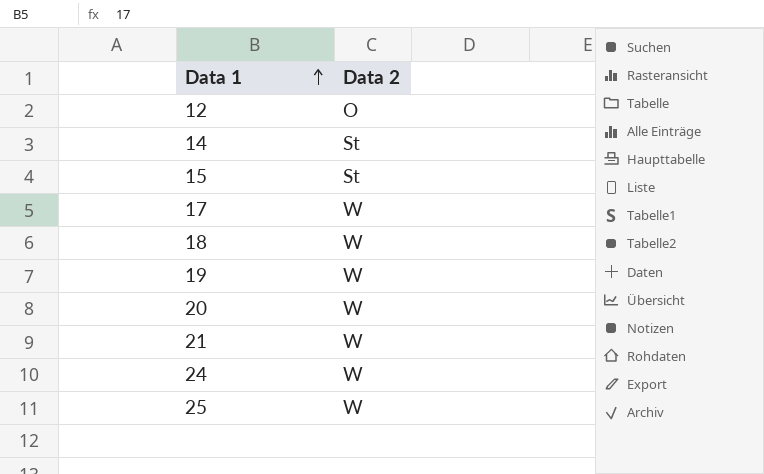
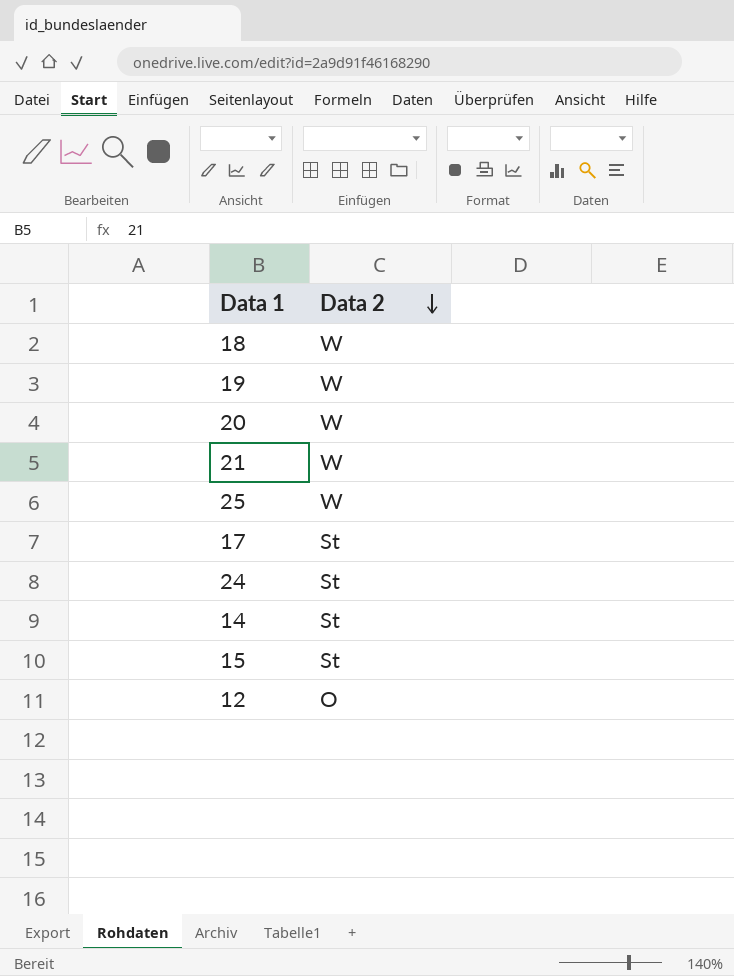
row order: Data 1 ascending -> Data 2 descending
17 | Data 2: W -> St
24 | Data 2: W -> St

